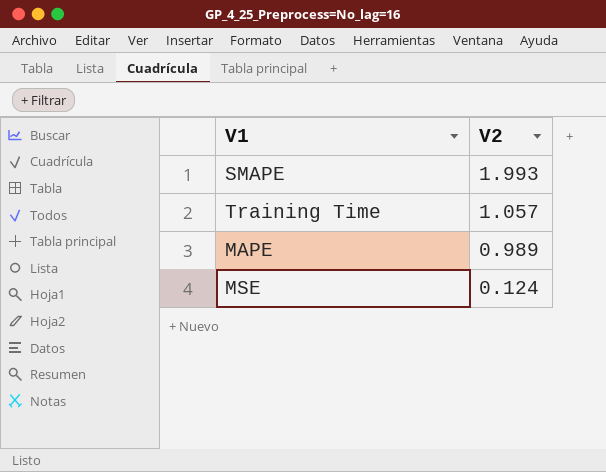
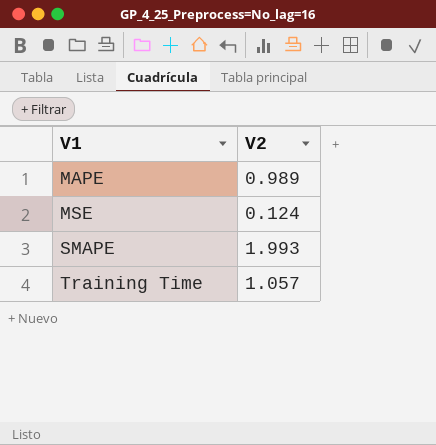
row order: V2 descending -> V1 ascending

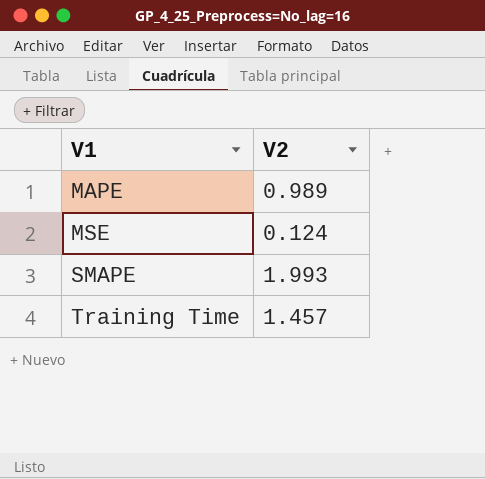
Training Time | V2: 1.057 -> 1.457

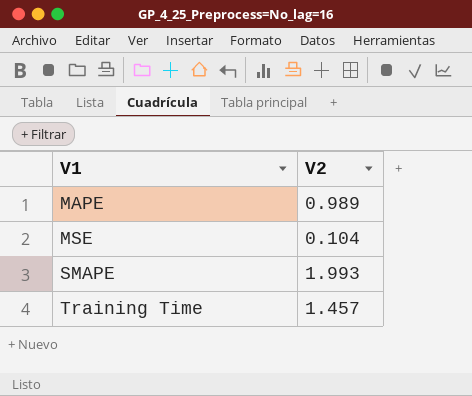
MSE | V2: 0.124 -> 0.104

